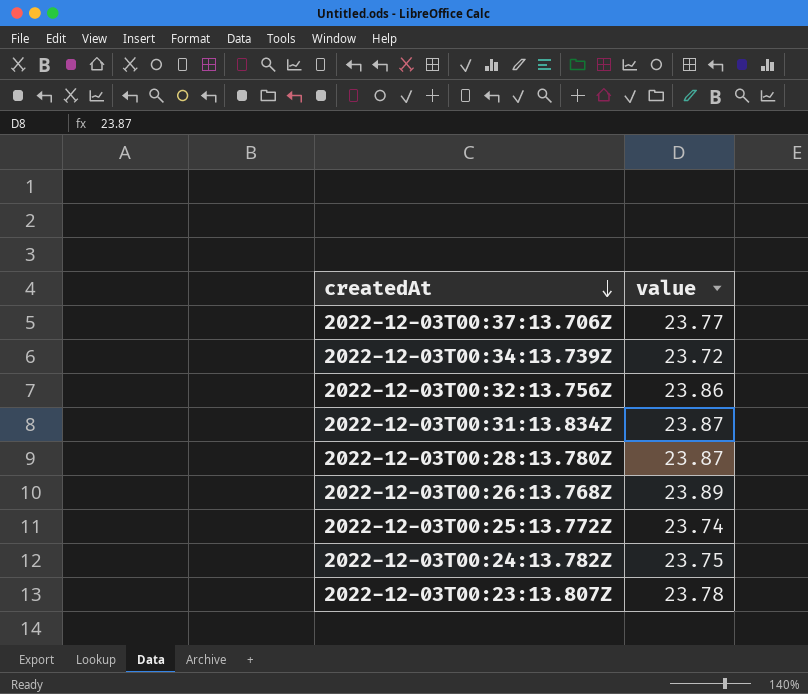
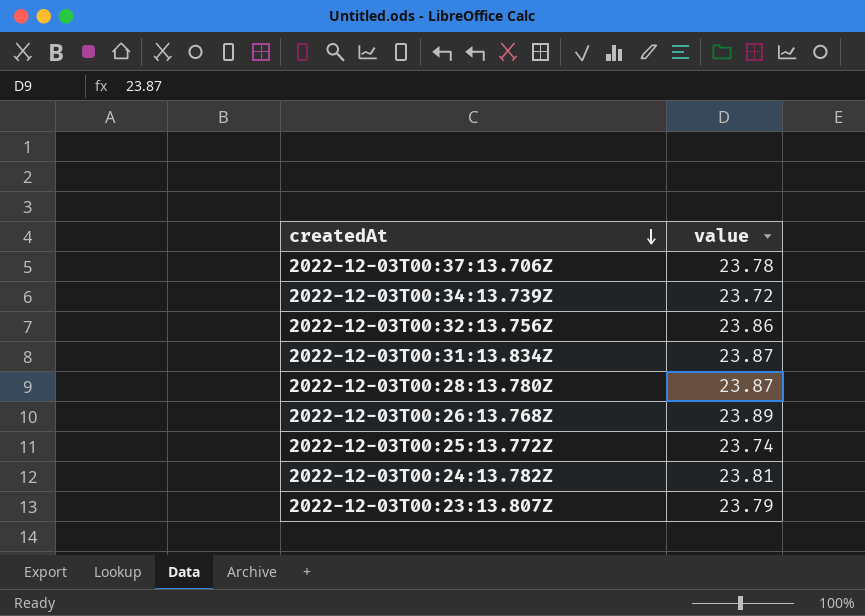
2022-12-03T00:37:13.706Z | value: 23.77 -> 23.78
2022-12-03T00:24:13.782Z | value: 23.75 -> 23.81
2022-12-03T00:23:13.807Z | value: 23.78 -> 23.79

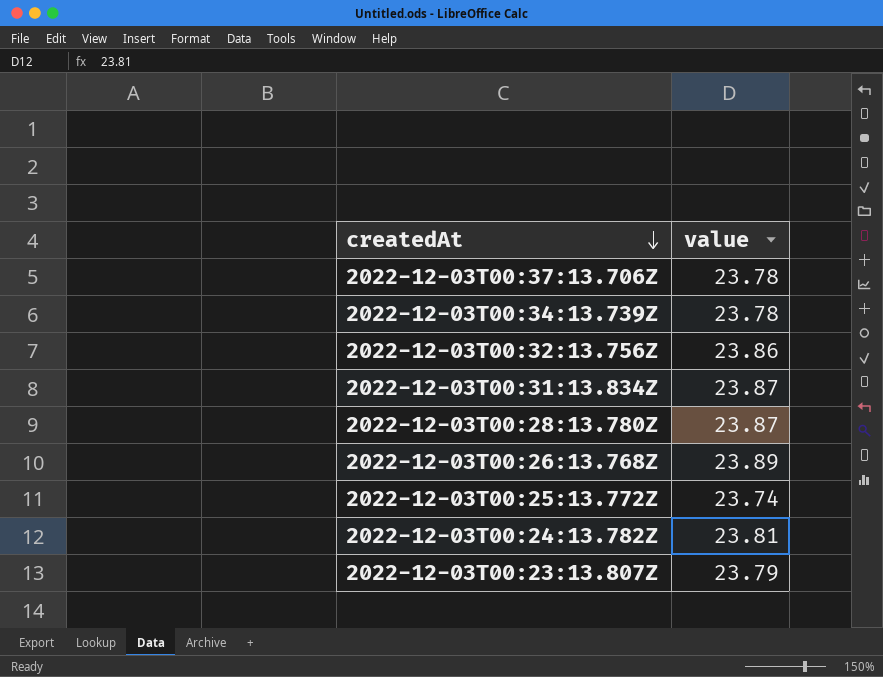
2022-12-03T00:34:13.739Z | value: 23.72 -> 23.78

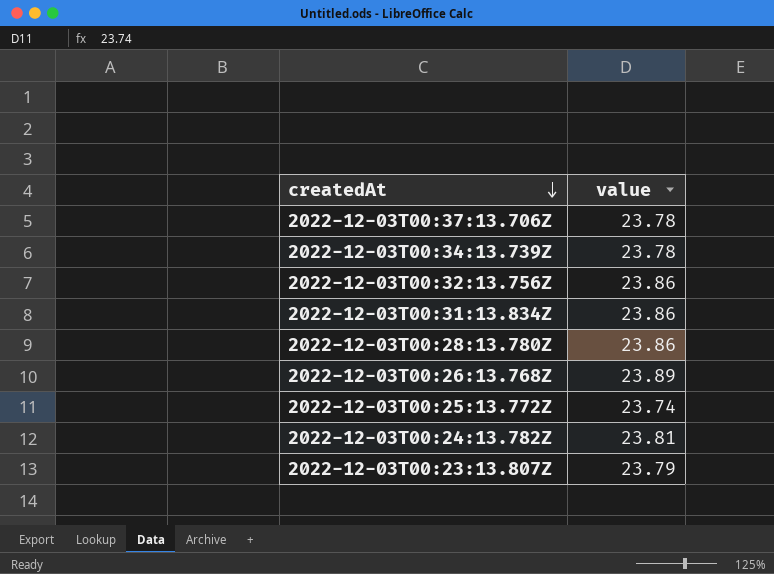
2022-12-03T00:31:13.834Z | value: 23.87 -> 23.86
2022-12-03T00:28:13.780Z | value: 23.87 -> 23.86

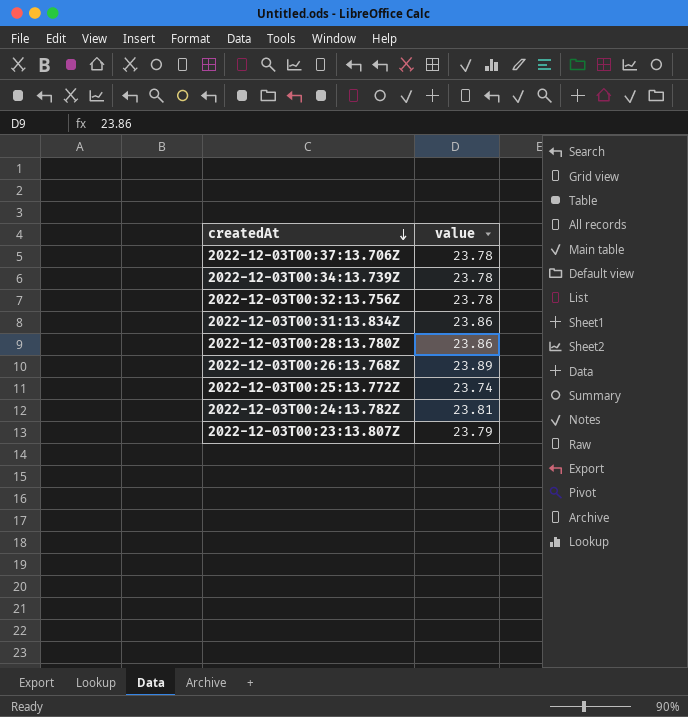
2022-12-03T00:32:13.756Z | value: 23.86 -> 23.78

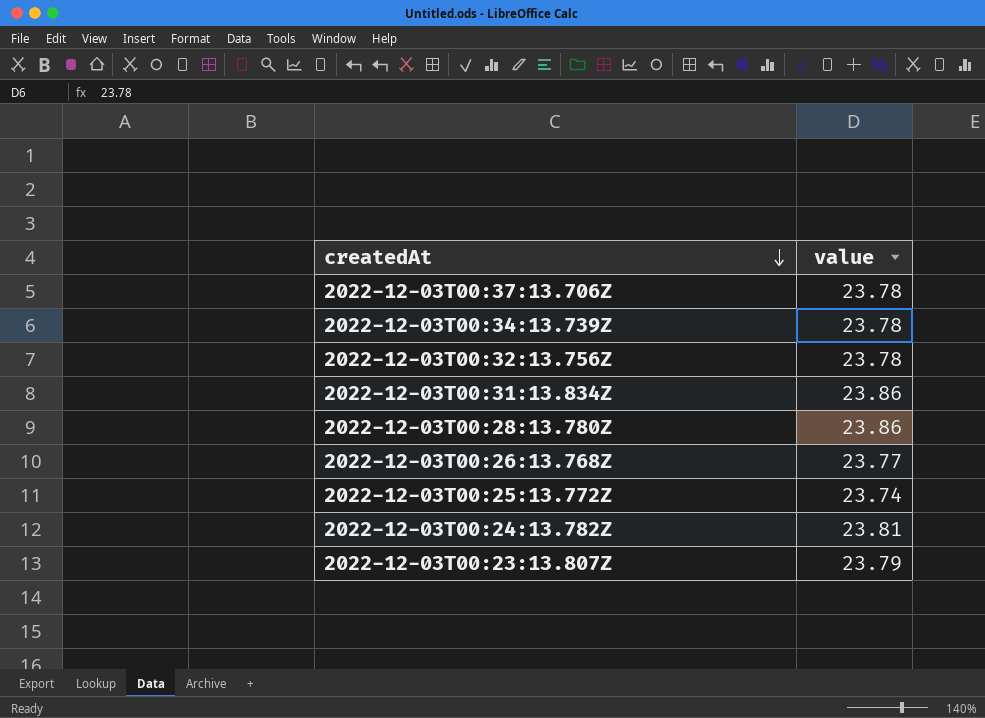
2022-12-03T00:26:13.768Z | value: 23.89 -> 23.77

